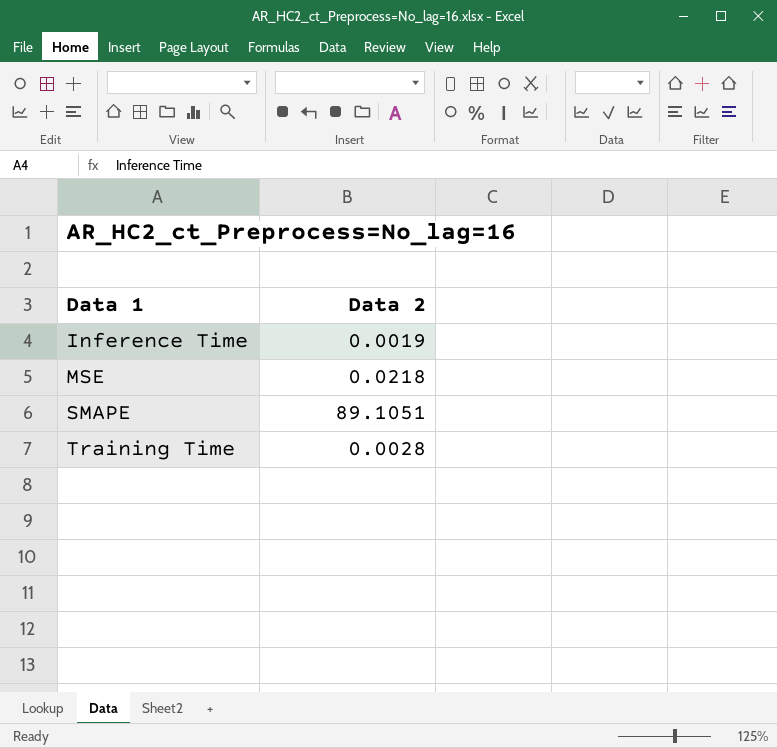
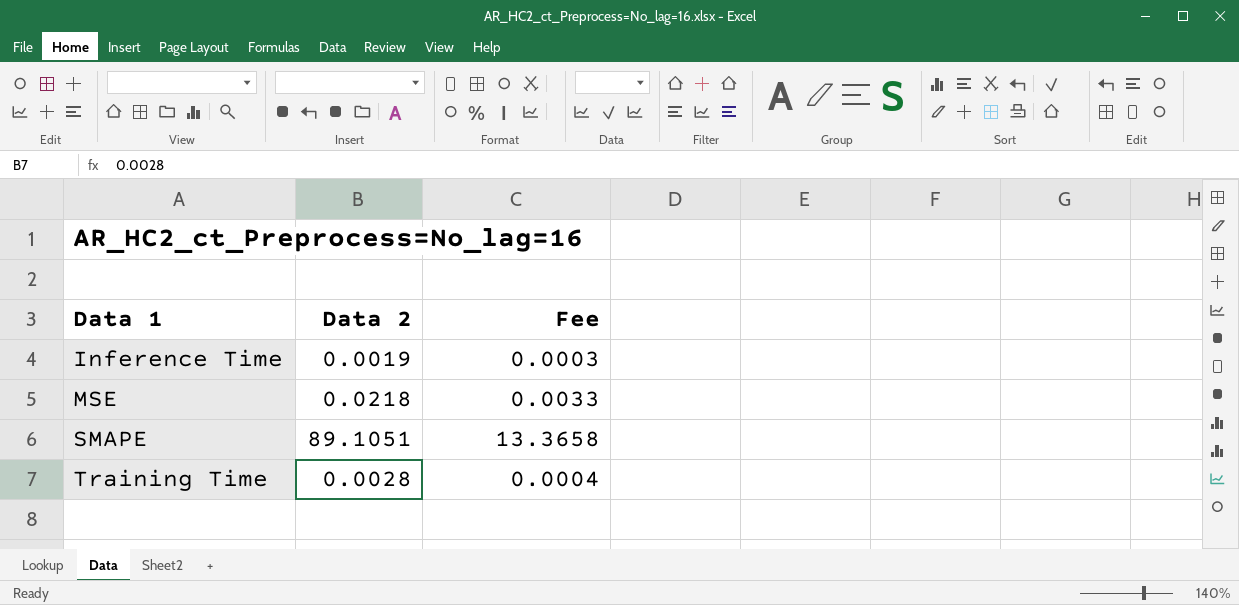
column Fee | formula: none -> [Data 2] * 0.15

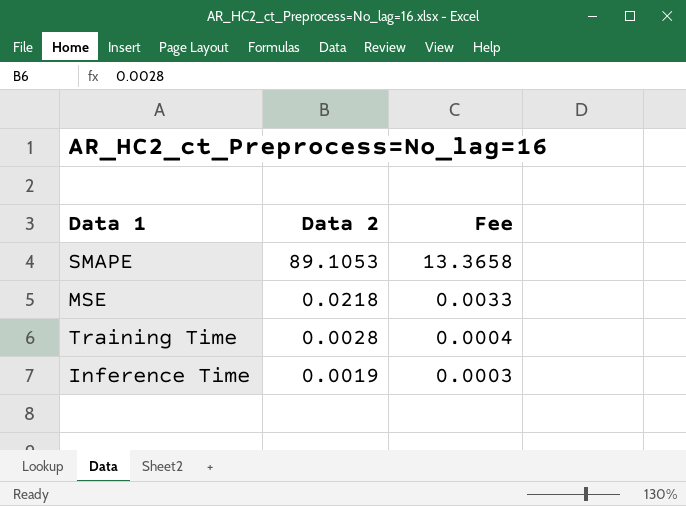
row order: Data 1 ascending -> Data 2 descending
SMAPE | Data 2: 89.1051 -> 89.1053

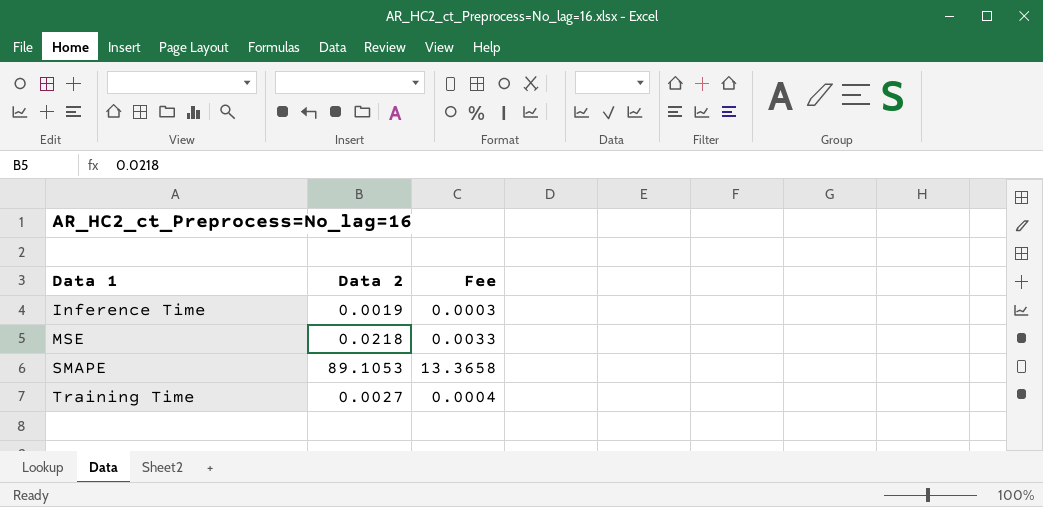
row order: Data 2 descending -> Data 1 ascending
Training Time | Data 2: 0.0028 -> 0.0027

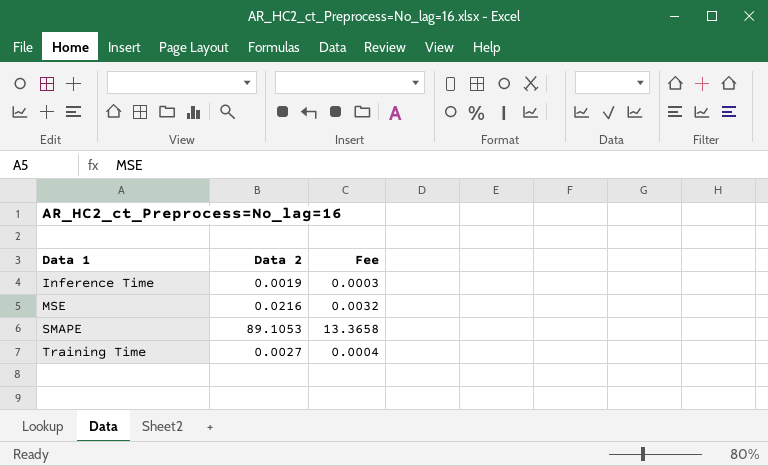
MSE | Data 2: 0.0218 -> 0.0216
MSE | Fee: 0.0033 -> 0.0032

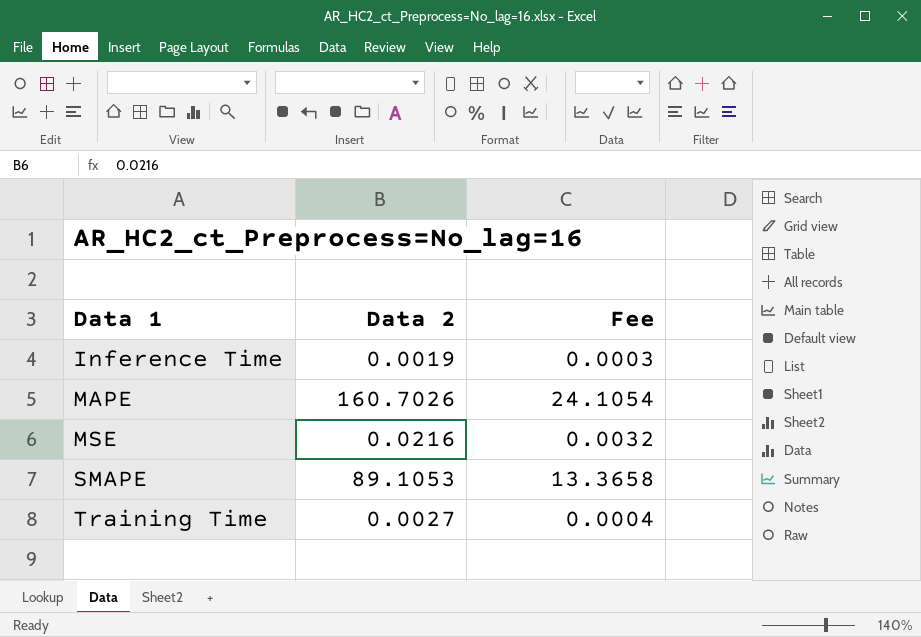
row MAPE: none -> 160.7026 | 24.1054

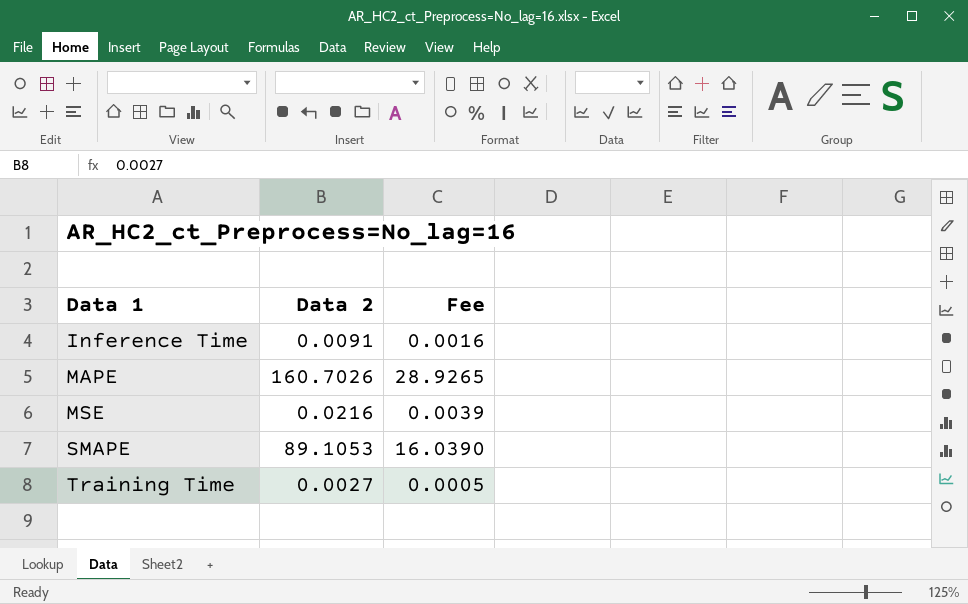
column Fee | formula: [Data 2] * 0.15 -> [Data 2] * 0.18
Inference Time | Data 2: 0.0019 -> 0.0091

